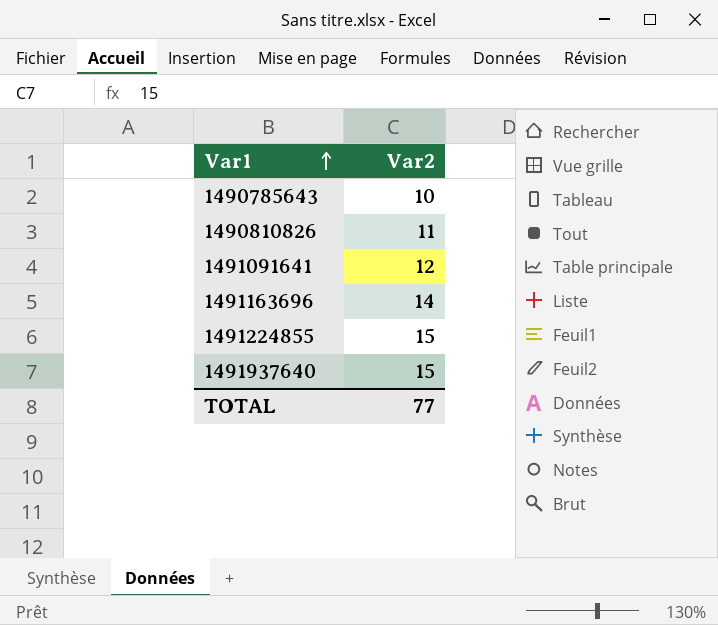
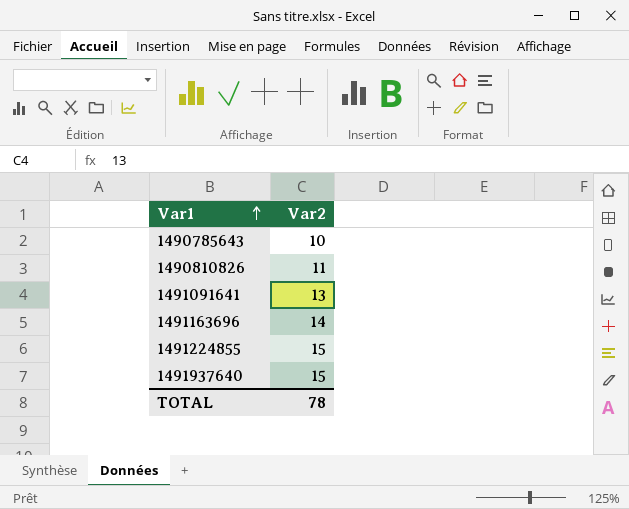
1491091641 | Var2: 12 -> 13
TOTAL | Var2: 77 -> 78

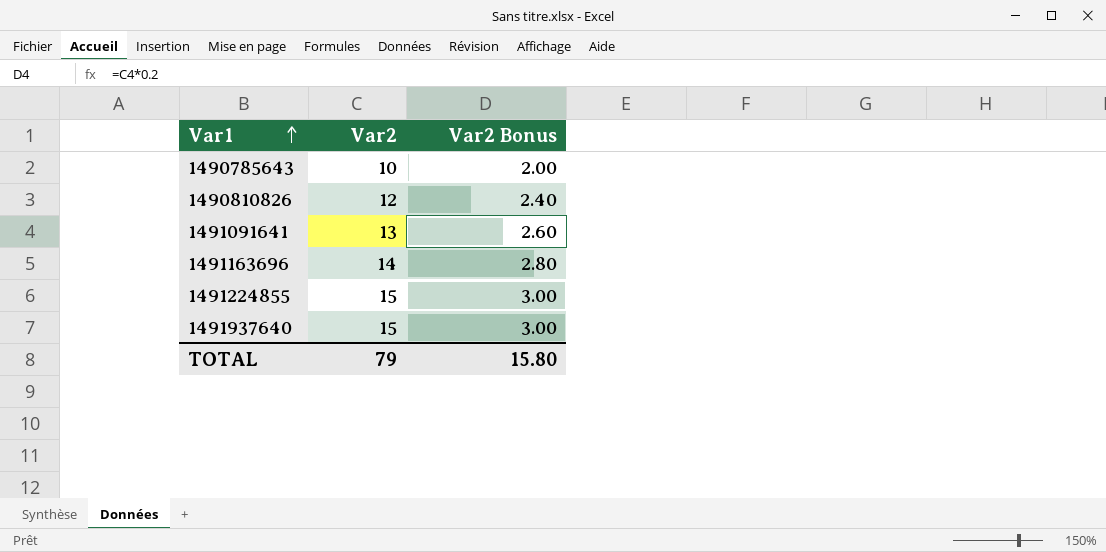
column Var2 Bonus | formula: none -> [Var2] * 0.2
1490810826 | Var2: 11 -> 12
TOTAL | Var2: 78 -> 79

